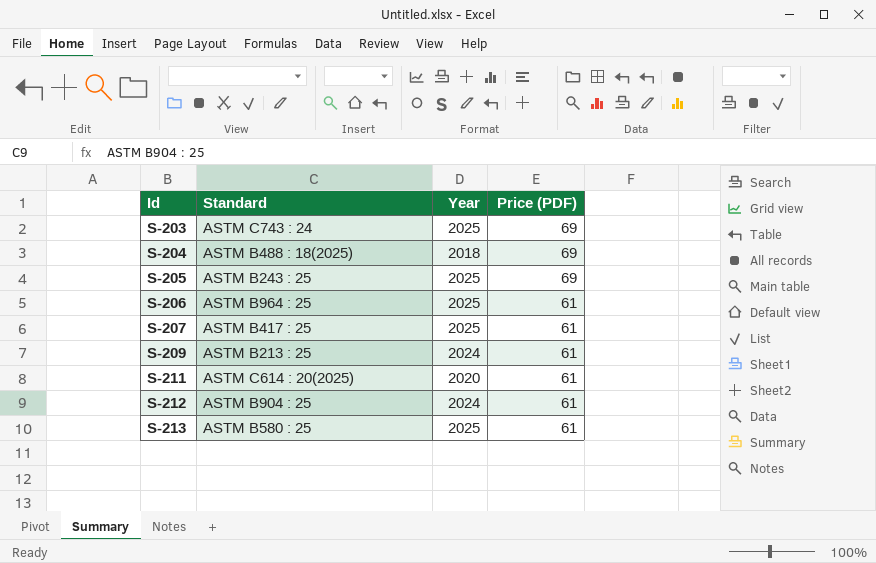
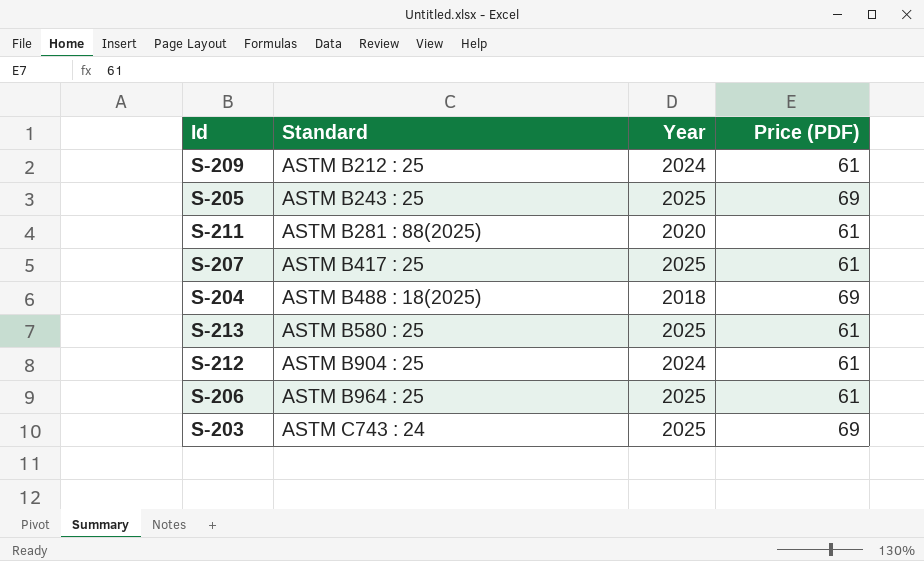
row order: Id ascending -> Standard ascending
S-209 | Standard: ASTM B213 : 25 -> ASTM B212 : 25
S-211 | Standard: ASTM C614 : 20(2025) -> ASTM B281 : 88(2025)

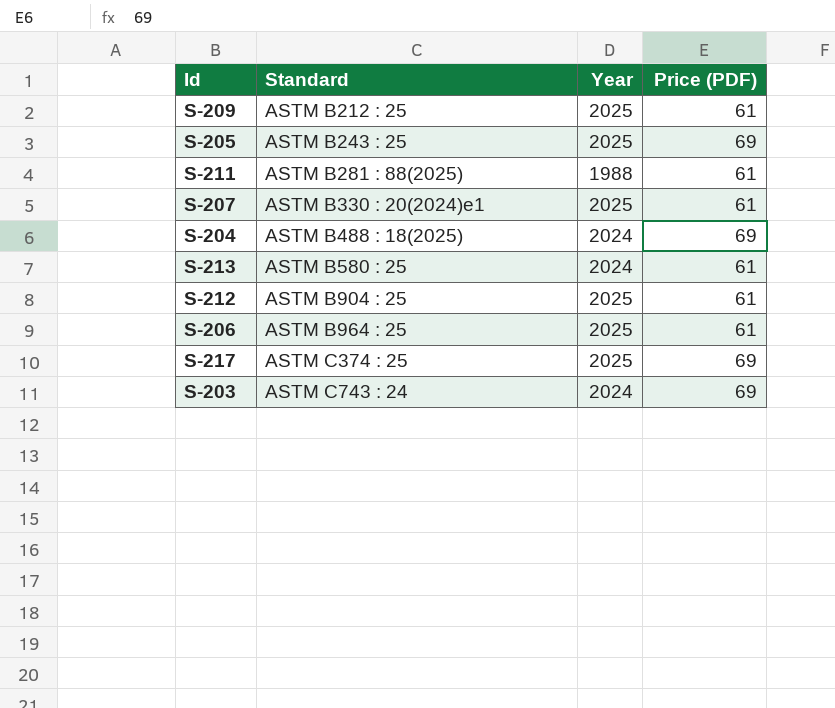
S-209 | Year: 2024 -> 2025
S-211 | Year: 2020 -> 1988
S-207 | Standard: ASTM B417 : 25 -> ASTM B330 : 20(2024)e1
S-204 | Year: 2018 -> 2024
S-213 | Year: 2025 -> 2024
S-212 | Year: 2024 -> 2025
row S-217: none -> ASTM C374 : 25 | 2025 | 69
S-203 | Year: 2025 -> 2024

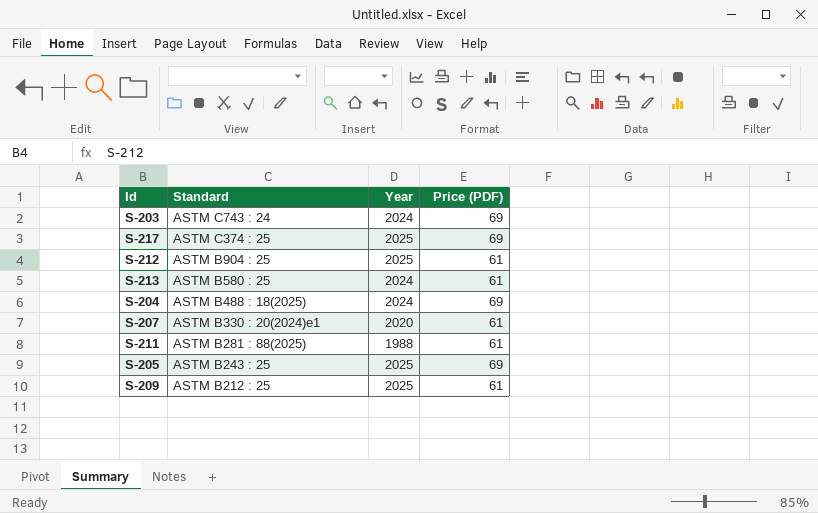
row order: Standard ascending -> Standard descending
row S-206: ASTM B964 : 25 | 2025 | 61 -> none
S-207 | Year: 2025 -> 2020

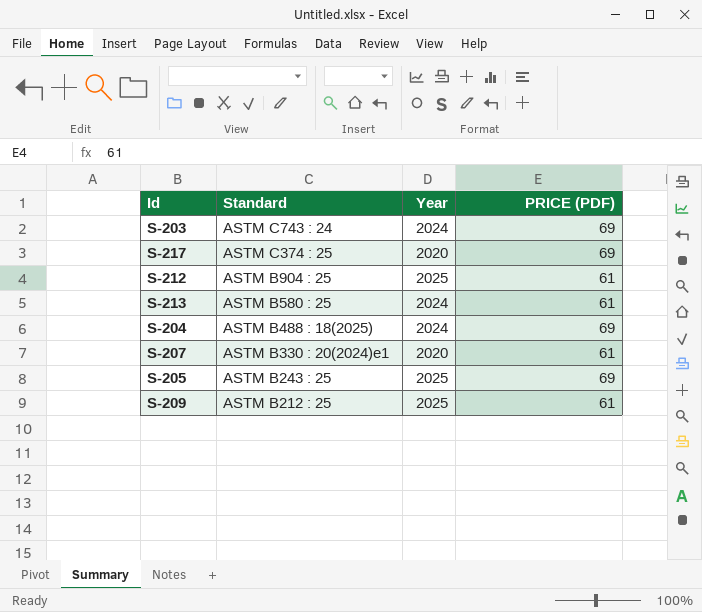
column name: Price (PDF) -> PRICE (PDF)
row S-211: ASTM B281 : 88(2025) | 1988 | 61 -> none
S-217 | Year: 2025 -> 2020

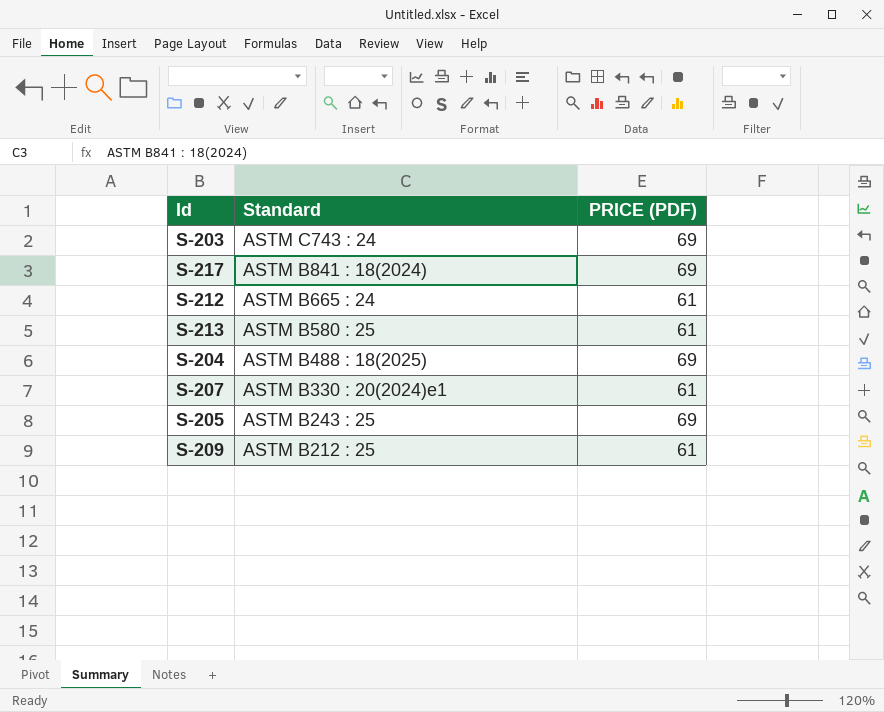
column Year | position: 3 -> none
S-217 | Standard: ASTM C374 : 25 -> ASTM B841 : 18(2024)
S-212 | Standard: ASTM B904 : 25 -> ASTM B665 : 24

